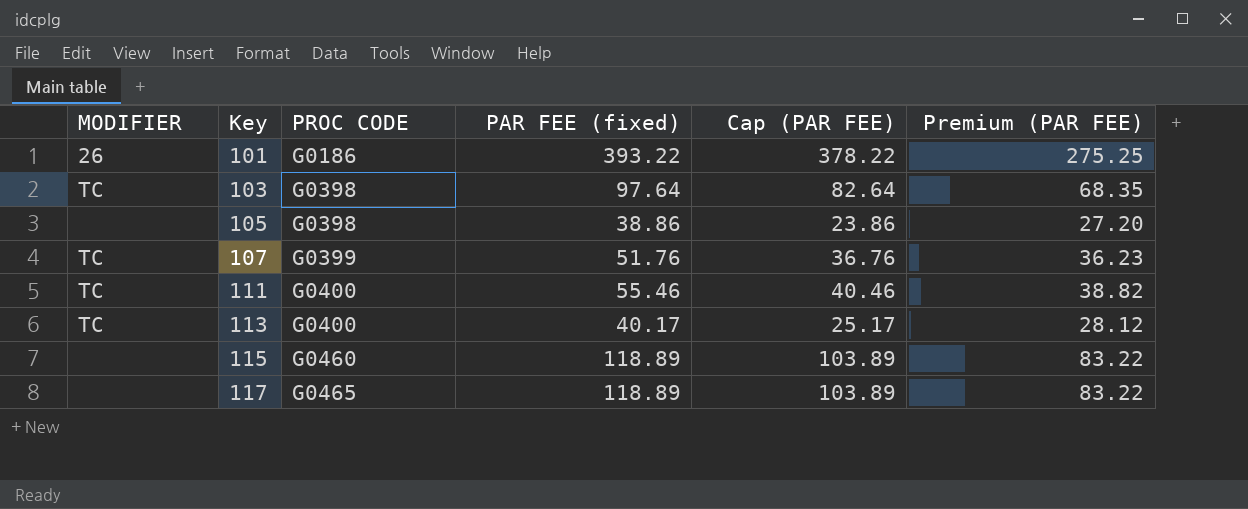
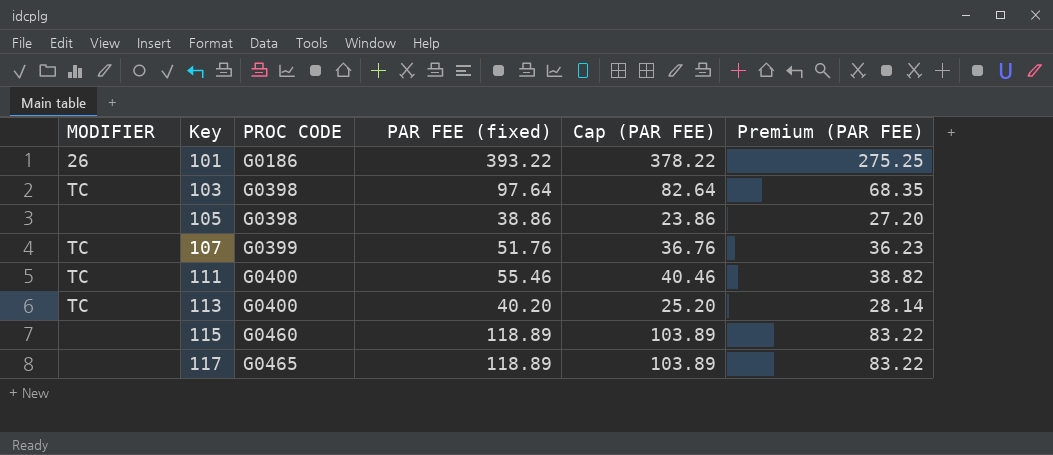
113 | PAR FEE (fixed): 40.17 -> 40.20
113 | Cap (PAR FEE): 25.17 -> 25.20
113 | Premium (PAR FEE): 28.12 -> 28.14

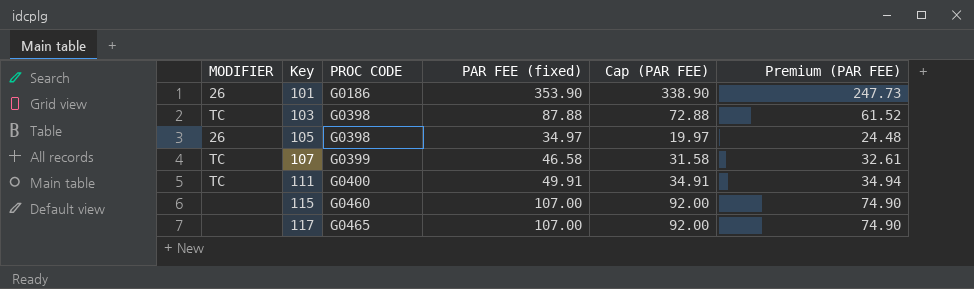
row 113: TC | G0400 | 40.20 | 25.20 | 28.14 -> none
101 | PAR FEE (fixed): 393.22 -> 353.90
101 | Cap (PAR FEE): 378.22 -> 338.90
101 | Premium (PAR FEE): 275.25 -> 247.73
103 | PAR FEE (fixed): 97.64 -> 87.88
103 | Cap (PAR FEE): 82.64 -> 72.88
103 | Premium (PAR FEE): 68.35 -> 61.52
105 | MODIFIER: none -> 26
105 | PAR FEE (fixed): 38.86 -> 34.97
105 | Cap (PAR FEE): 23.86 -> 19.97
105 | Premium (PAR FEE): 27.20 -> 24.48
107 | PAR FEE (fixed): 51.76 -> 46.58
107 | Cap (PAR FEE): 36.76 -> 31.58
107 | Premium (PAR FEE): 36.23 -> 32.61
111 | PAR FEE (fixed): 55.46 -> 49.91
111 | Cap (PAR FEE): 40.46 -> 34.91
111 | Premium (PAR FEE): 38.82 -> 34.94
115 | PAR FEE (fixed): 118.89 -> 107.00
115 | Cap (PAR FEE): 103.89 -> 92.00
115 | Premium (PAR FEE): 83.22 -> 74.90
117 | PAR FEE (fixed): 118.89 -> 107.00
117 | Cap (PAR FEE): 103.89 -> 92.00
117 | Premium (PAR FEE): 83.22 -> 74.90

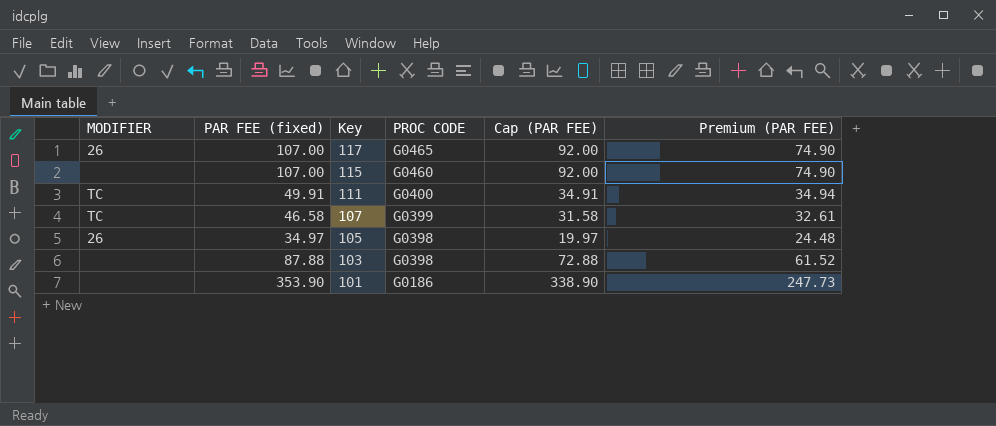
row order: Key ascending -> Key descending
column PAR FEE (fixed) | position: 4 -> 2
117 | MODIFIER: none -> 26
103 | MODIFIER: TC -> none
101 | MODIFIER: 26 -> none

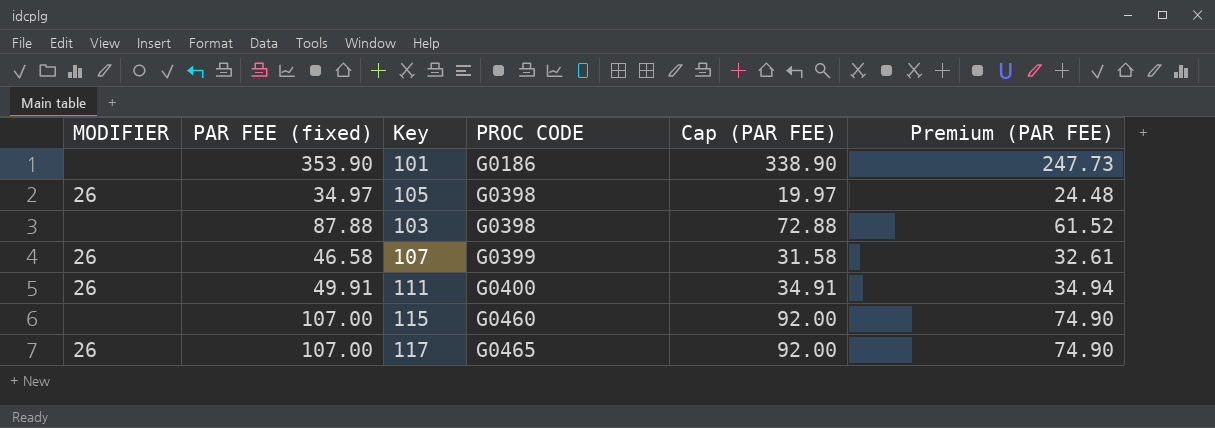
row order: Key descending -> PROC CODE ascending
107 | MODIFIER: TC -> 26
111 | MODIFIER: TC -> 26

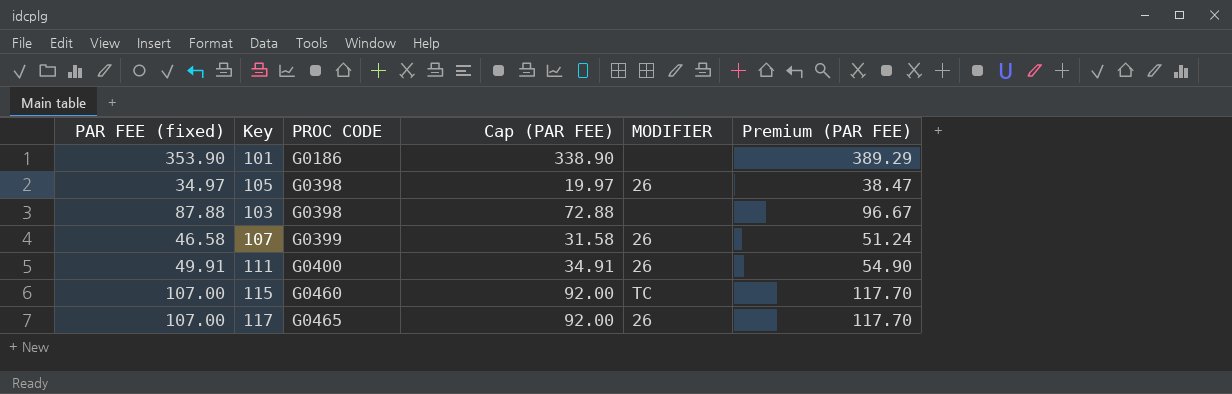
column MODIFIER | position: 1 -> 5
column Premium (PAR FEE) | formula: [PAR FEE (fixed)] * 0.7 -> [PAR FEE (fixed)] * 1.1
115 | MODIFIER: none -> TC

